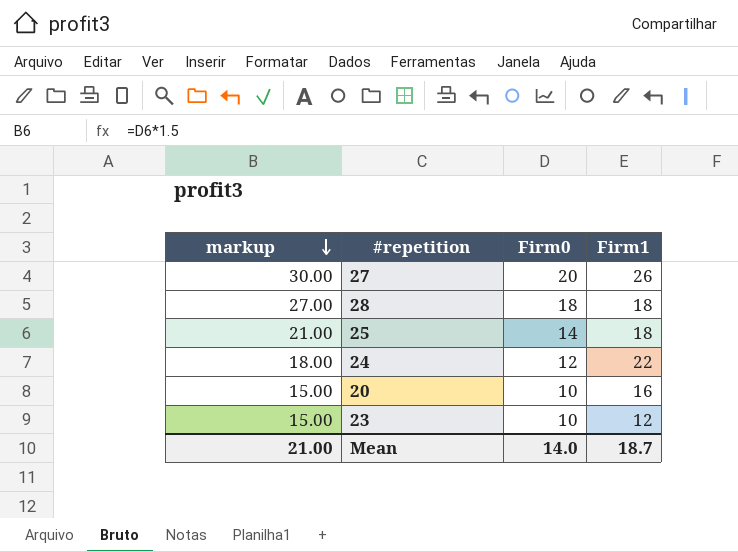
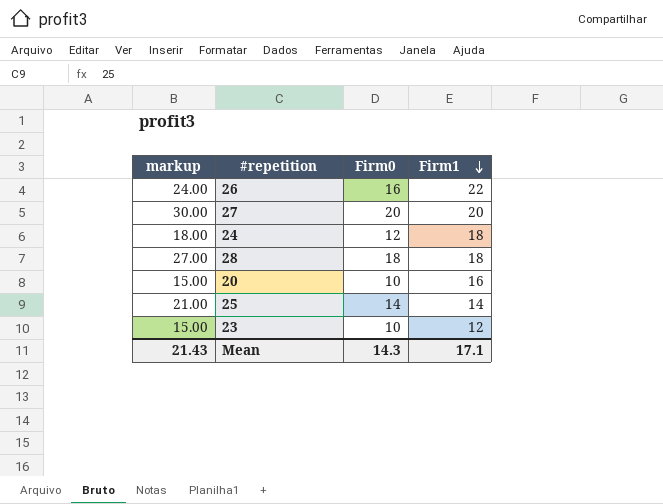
row order: markup descending -> Firm1 descending
row 26: none -> 24.00 | 16 | 22
27 | Firm1: 26 -> 20
24 | Firm1: 22 -> 18
25 | Firm1: 18 -> 14
Mean | markup: 21.00 -> 21.43
Mean | Firm0: 14.0 -> 14.3
Mean | Firm1: 18.7 -> 17.1

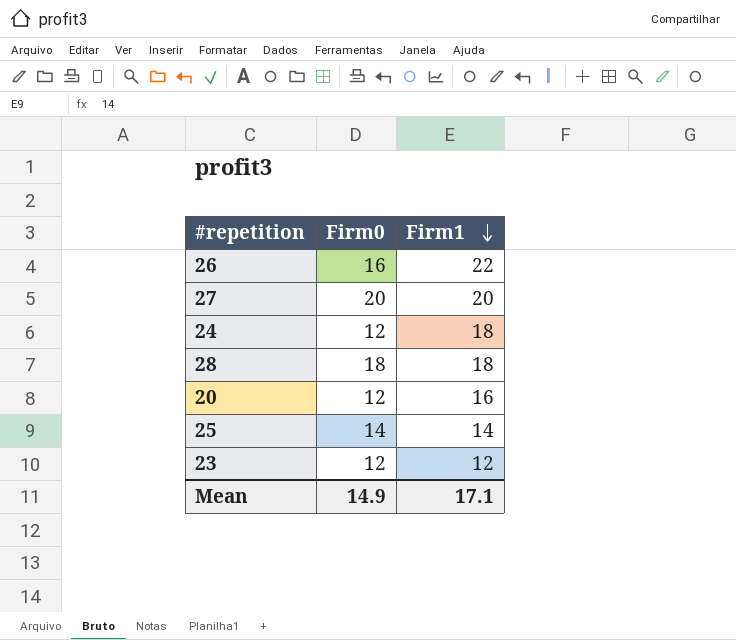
column markup | formula: [Firm0] * 1.5 -> none
20 | Firm0: 10 -> 12
23 | Firm0: 10 -> 12
Mean | Firm0: 14.3 -> 14.9

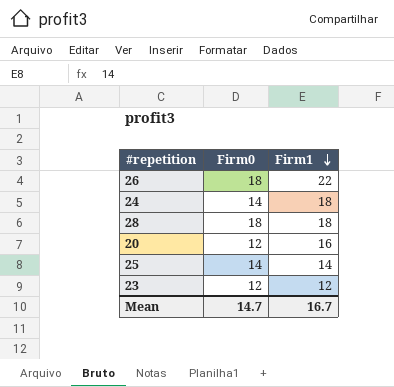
row 27: 20 | 20 -> none
26 | Firm0: 16 -> 18
24 | Firm0: 12 -> 14
Mean | Firm0: 14.9 -> 14.7
Mean | Firm1: 17.1 -> 16.7

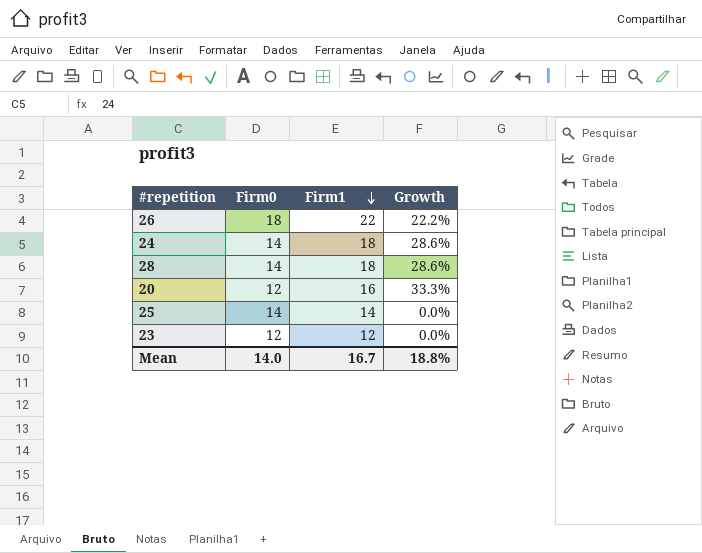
column Growth | formula: none -> ([Firm1] - [Firm0]) / [Firm0]
28 | Firm0: 18 -> 14
Mean | Firm0: 14.7 -> 14.0

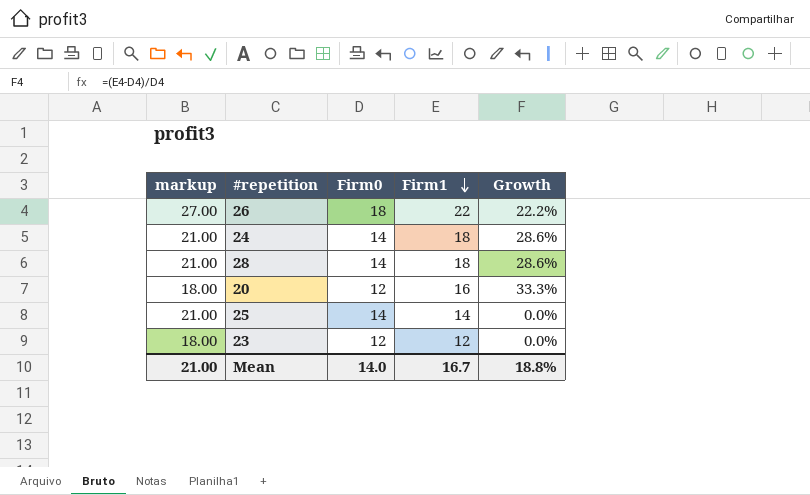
column markup | formula: none -> [Firm0] * 1.5

